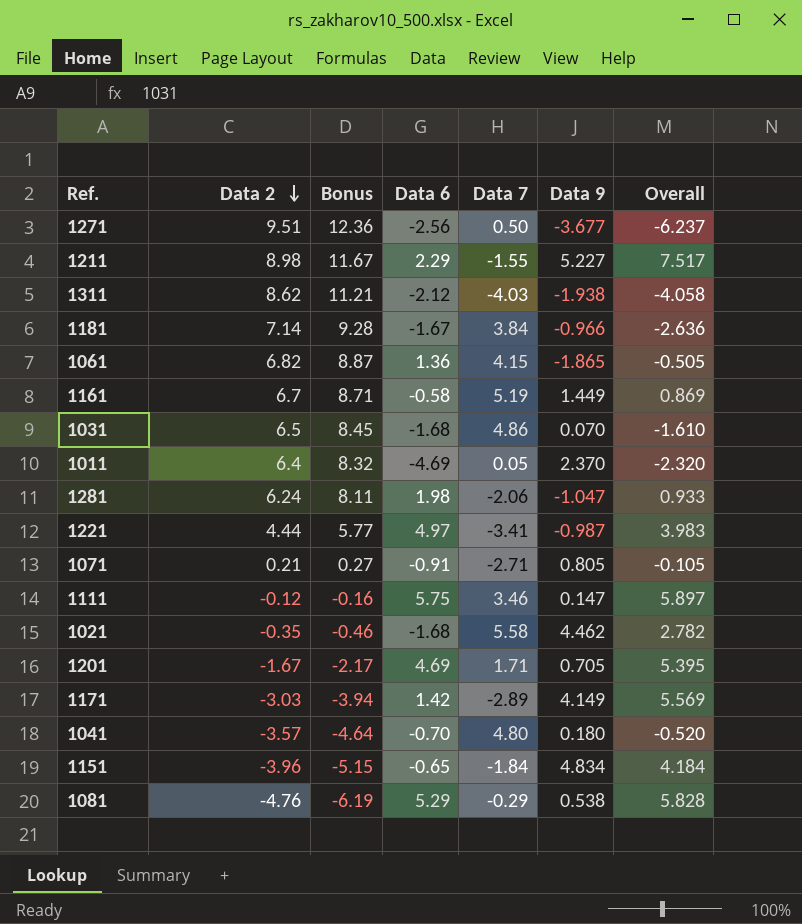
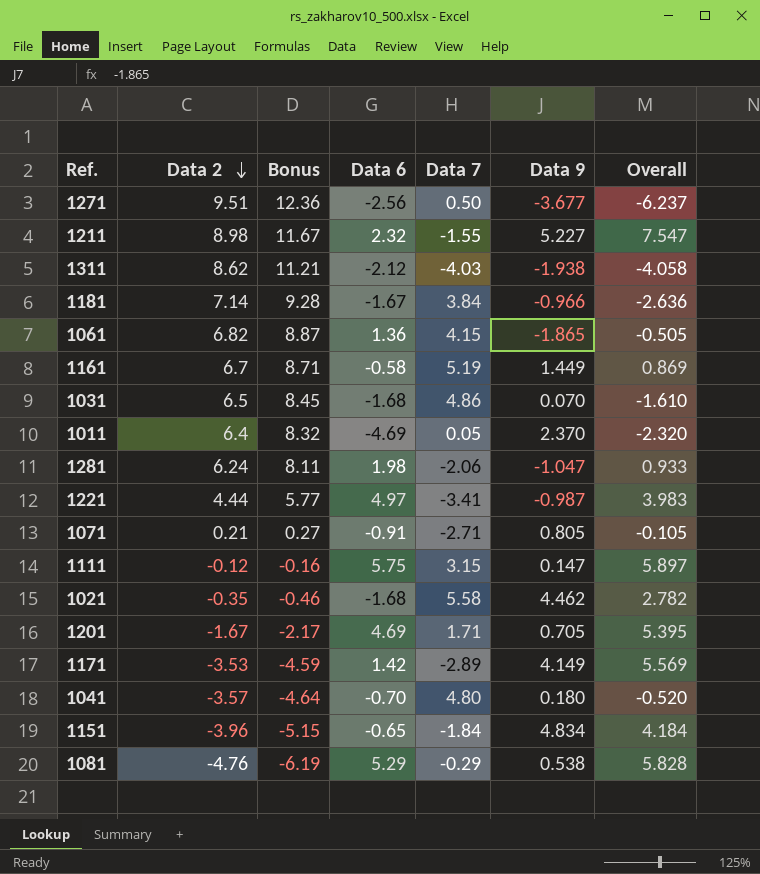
1211 | Data 6: 2.29 -> 2.32
1211 | Overall: 7.517 -> 7.547
1111 | Data 7: 3.46 -> 3.15
1171 | Data 2: -3.03 -> -3.53
1171 | Bonus: -3.94 -> -4.59

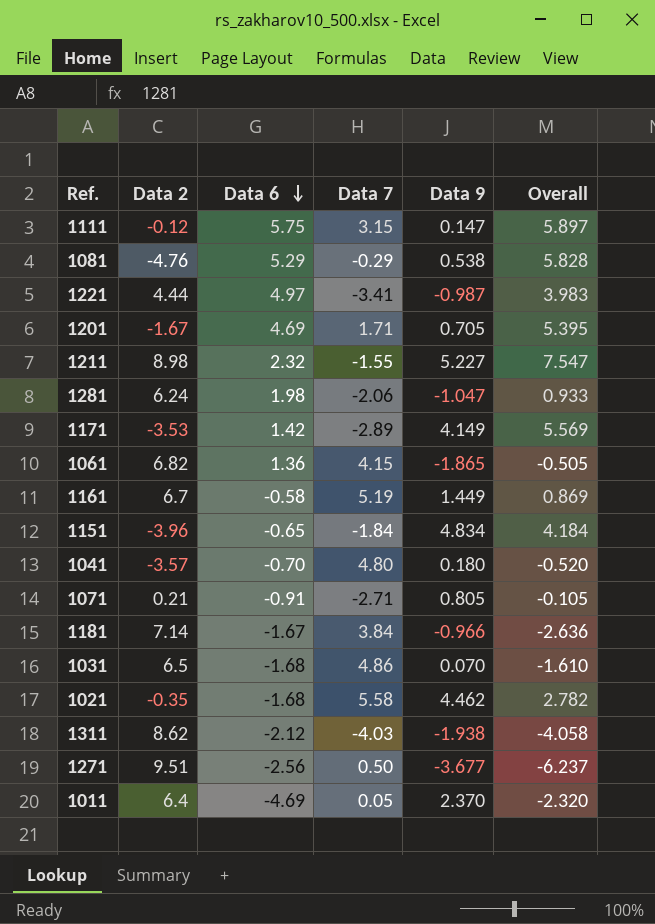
row order: Data 2 descending -> Data 6 descending
column Bonus | formula: [Data 2] * 1.3 -> none

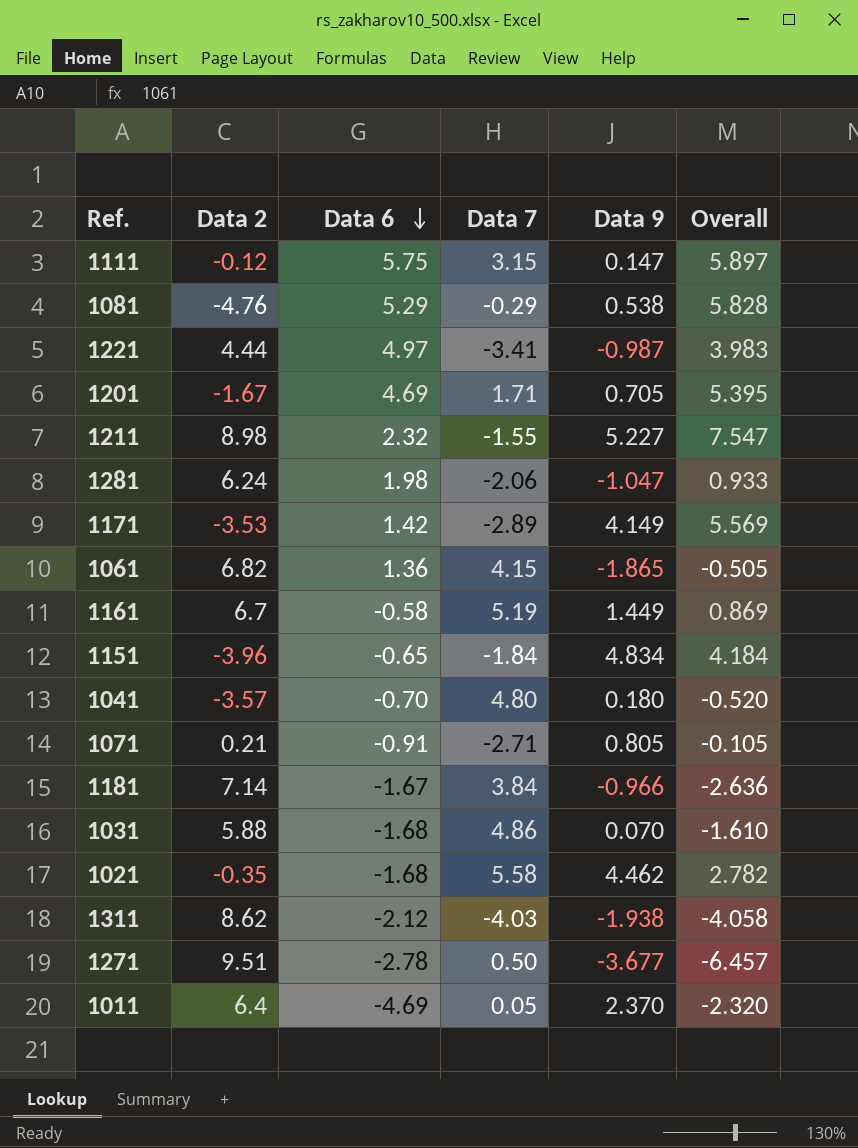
1031 | Data 2: 6.5 -> 5.88
1271 | Data 6: -2.56 -> -2.78
1271 | Overall: -6.237 -> -6.457

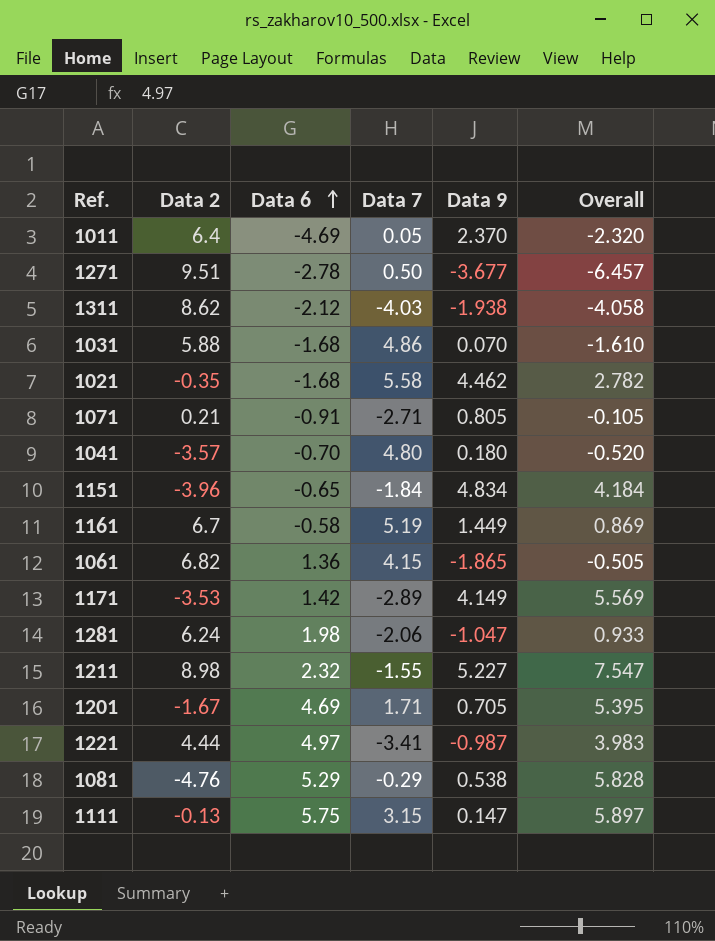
row order: Data 6 descending -> Data 6 ascending
row 1181: 7.14 | -1.67 | 3.84 | -0.966 | -2.636 -> none
1111 | Data 2: -0.12 -> -0.13

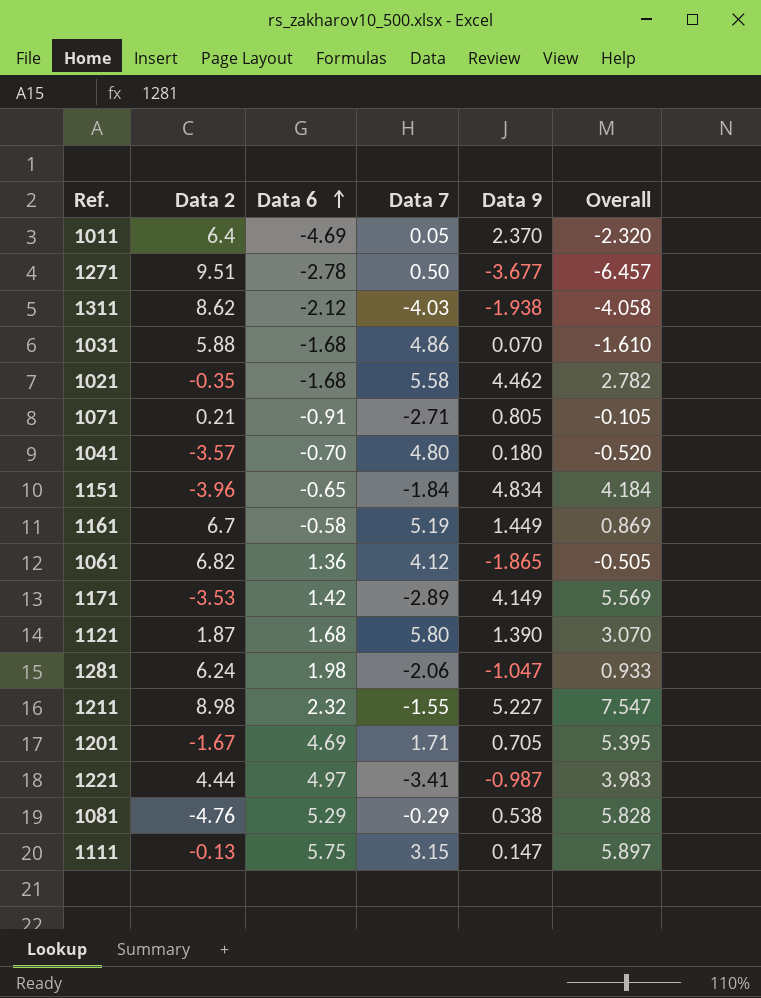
1061 | Data 7: 4.15 -> 4.12
row 1121: none -> 1.87 | 1.68 | 5.80 | 1.390 | 3.070

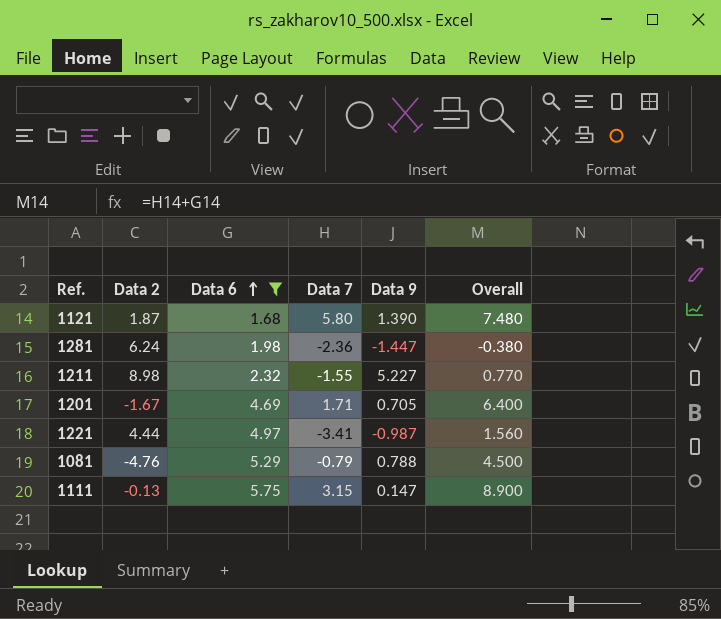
filter: none -> Data 6 >= 1.68
column Overall | formula: [Data 6] + [Data 9] -> [Data 6] + [Data 7]
1281 | Data 7: -2.06 -> -2.36
1281 | Data 9: -1.047 -> -1.447
1081 | Data 7: -0.29 -> -0.79
1081 | Data 9: 0.538 -> 0.788

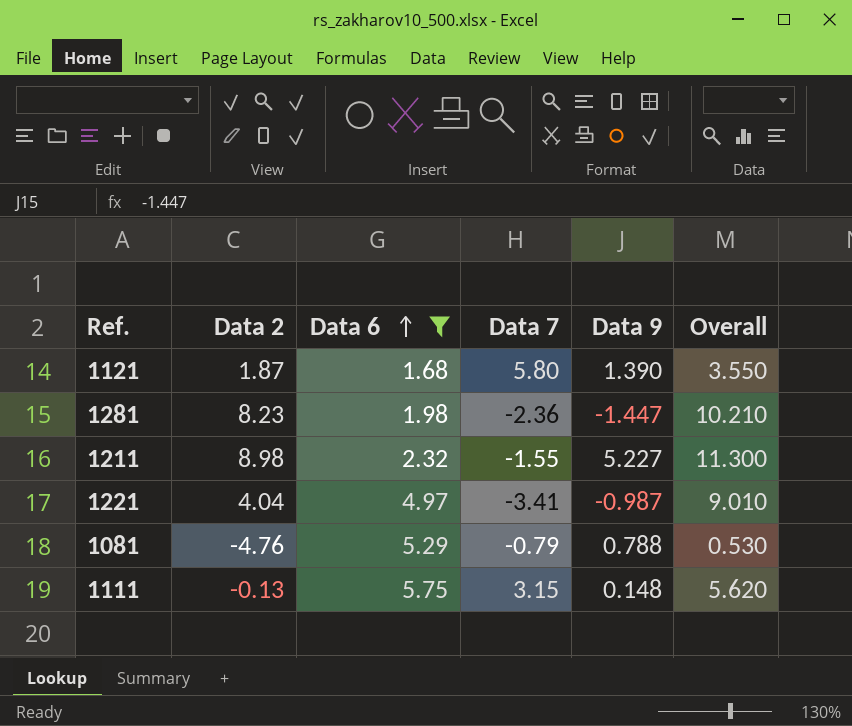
column Overall | formula: [Data 6] + [Data 7] -> [Data 2] + [Data 6]
row 1201: -1.67 | 4.69 | 1.71 | 0.705 | 6.400 -> none
1281 | Data 2: 6.24 -> 8.23
1221 | Data 2: 4.44 -> 4.04
1111 | Data 9: 0.147 -> 0.148

